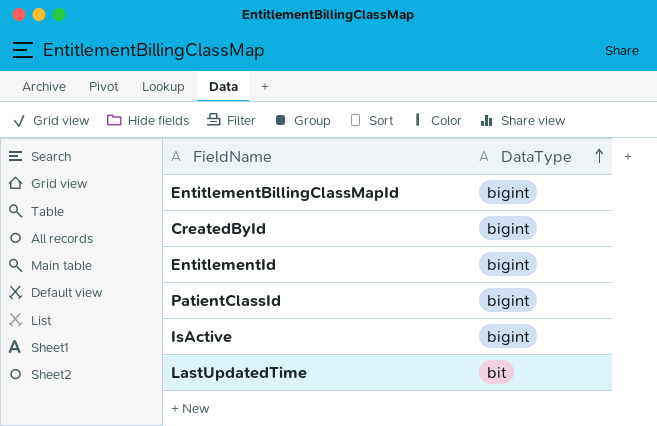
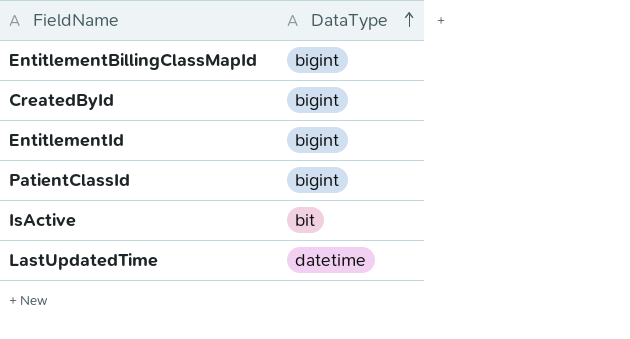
IsActive | DataType: bigint -> bit
LastUpdatedTime | DataType: bit -> datetime

